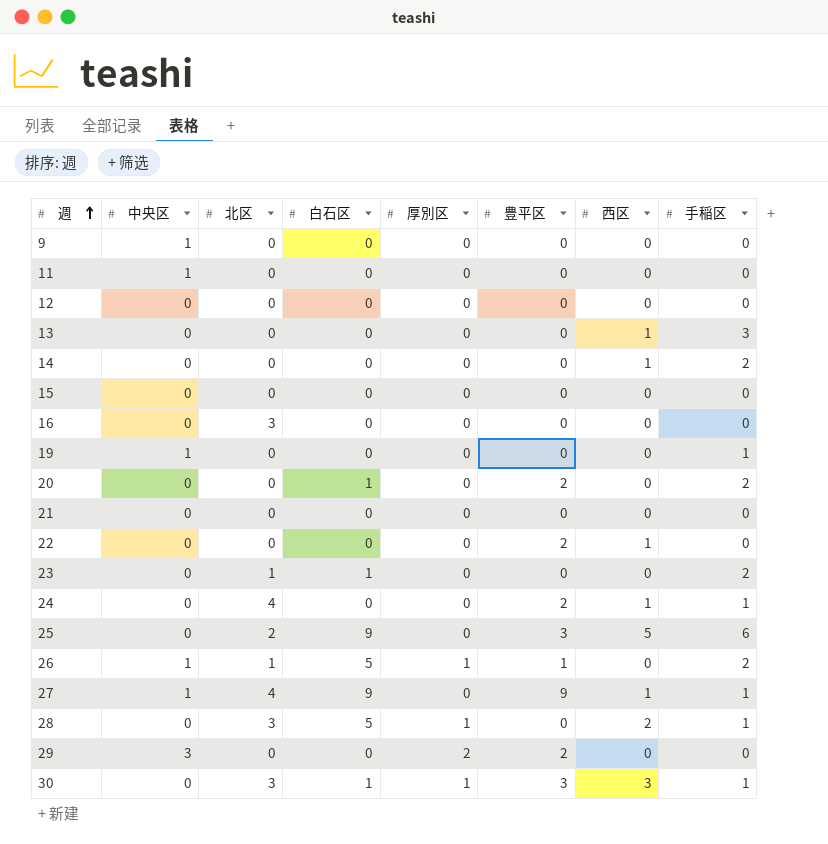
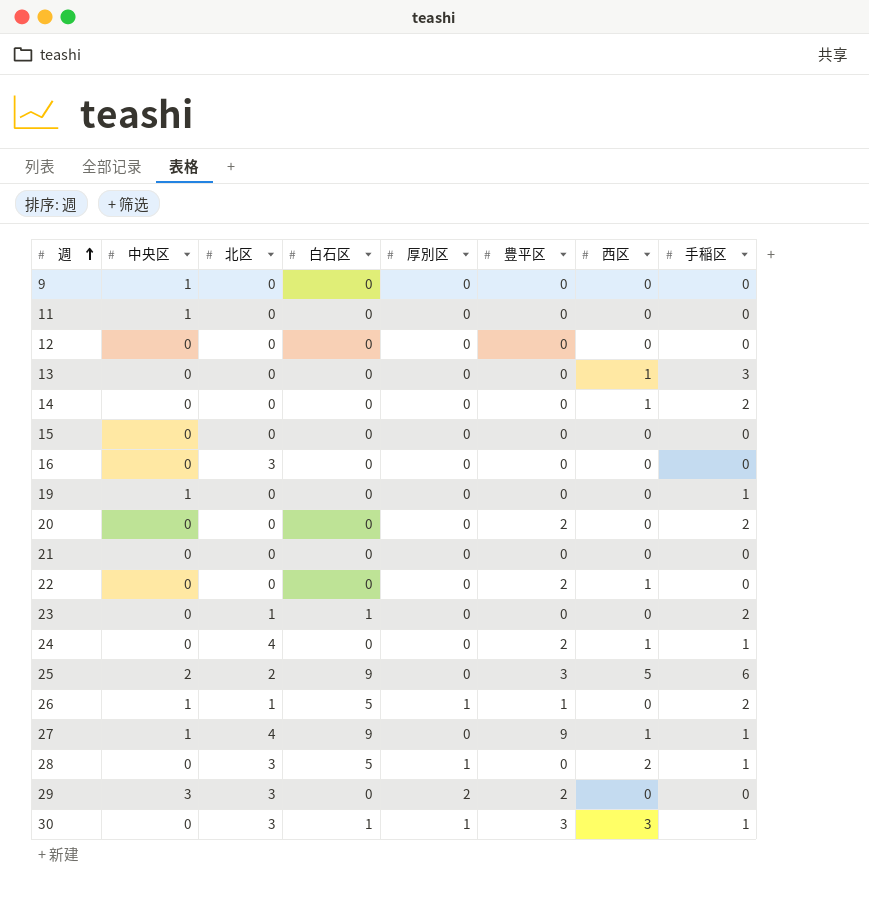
20 | 白石区: 1 -> 0
25 | 中央区: 0 -> 2
29 | 北区: 0 -> 3

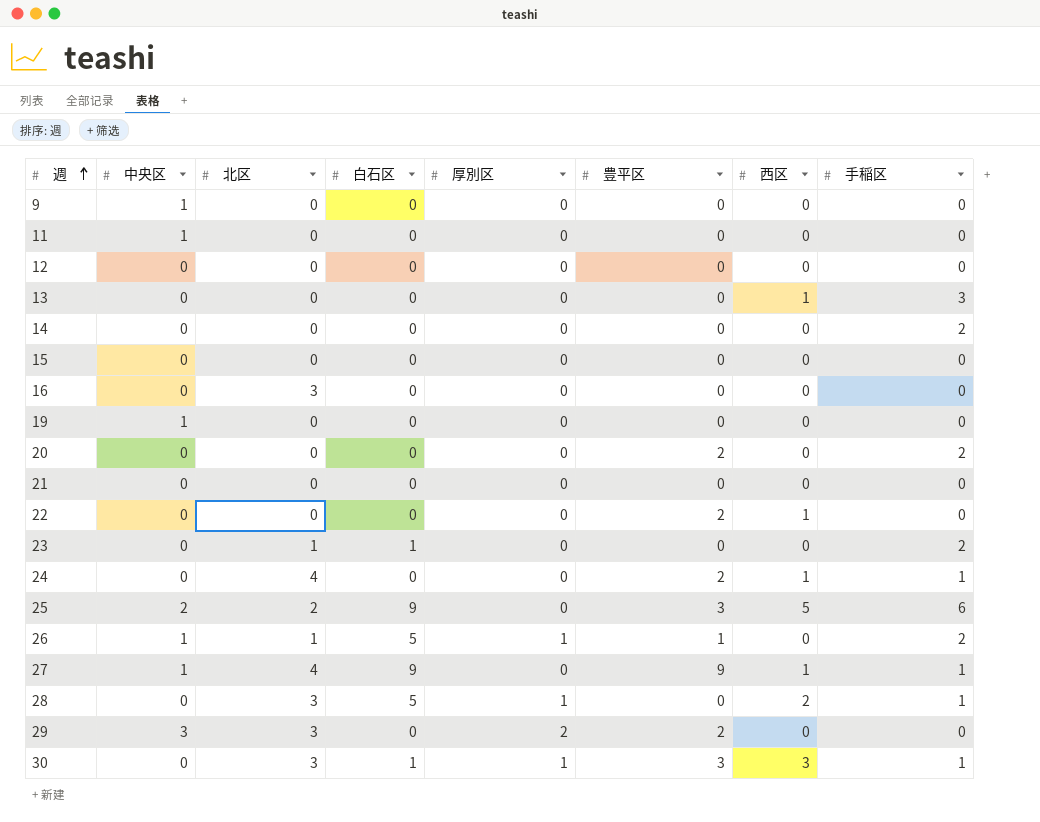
14 | 西区: 1 -> 0
19 | 手稲区: 1 -> 0

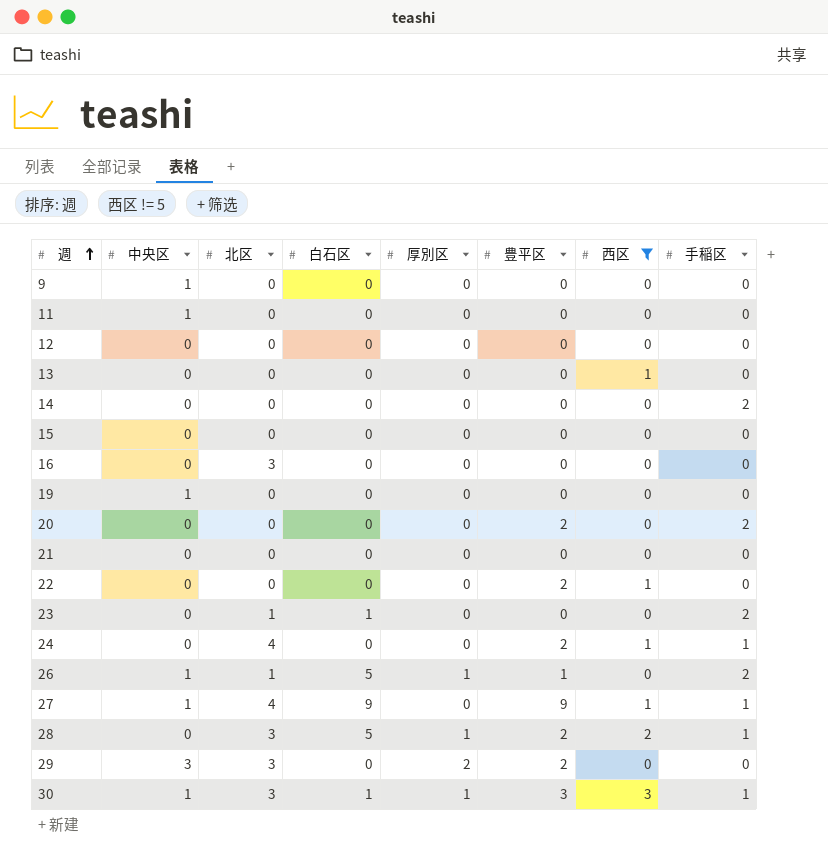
filter: none -> 西区 != 5
13 | 手稲区: 3 -> 0
28 | 豊平区: 0 -> 2
30 | 中央区: 0 -> 1

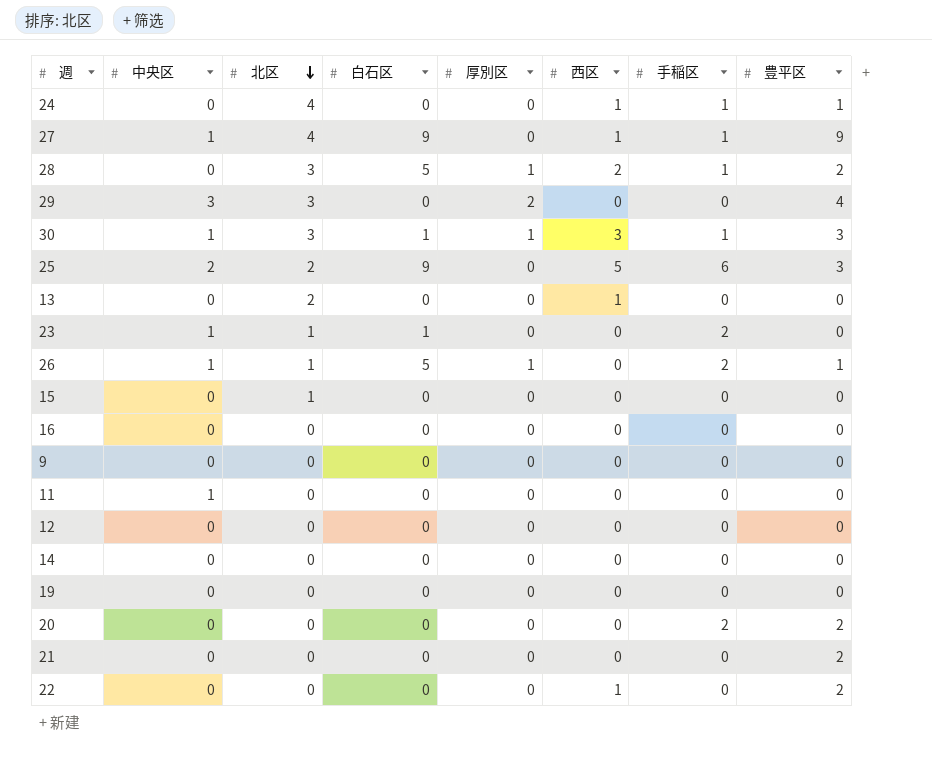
filter: 西区 != 5 -> none
row order: 週 ascending -> 北区 descending
column 豊平区 | position: 6 -> 8
24 | 豊平区: 2 -> 1
29 | 豊平区: 2 -> 4
13 | 北区: 0 -> 2
23 | 中央区: 0 -> 1
15 | 北区: 0 -> 1
16 | 北区: 3 -> 0
9 | 中央区: 1 -> 0
14 | 手稲区: 2 -> 0
19 | 中央区: 1 -> 0
21 | 豊平区: 0 -> 2

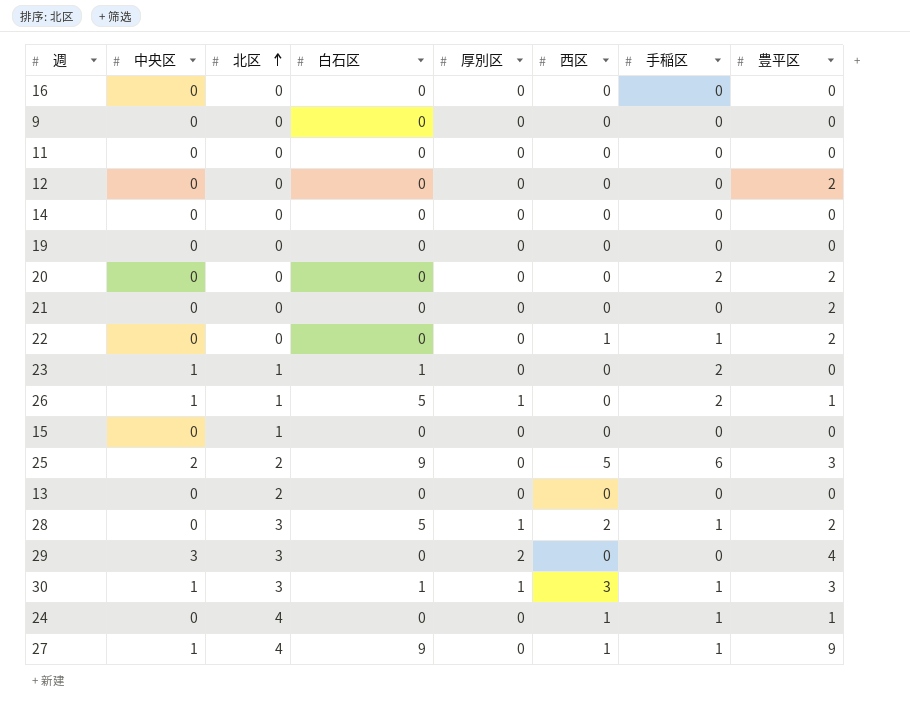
row order: 北区 descending -> 北区 ascending
11 | 中央区: 1 -> 0
12 | 豊平区: 0 -> 2
22 | 手稲区: 0 -> 1
13 | 西区: 1 -> 0

